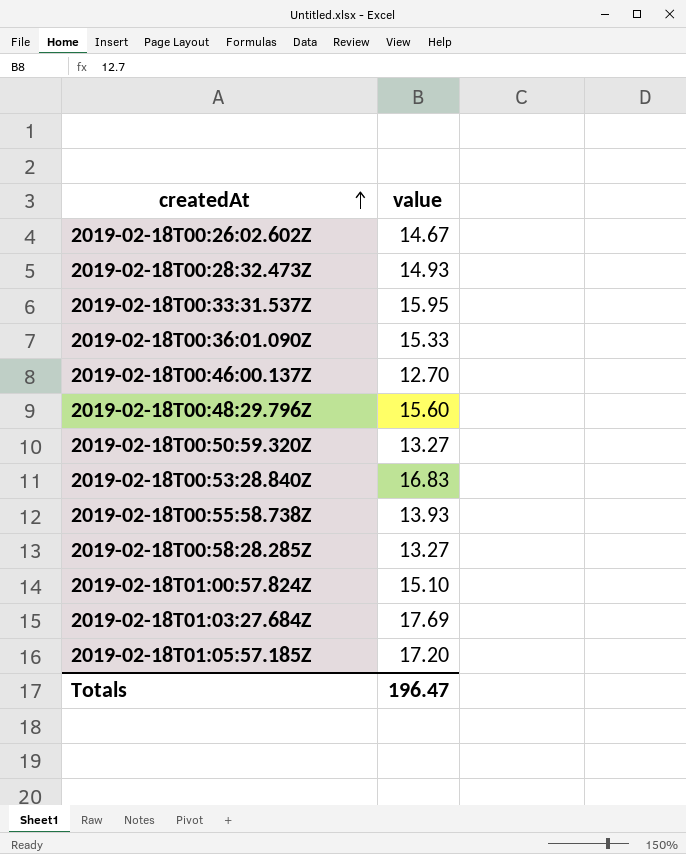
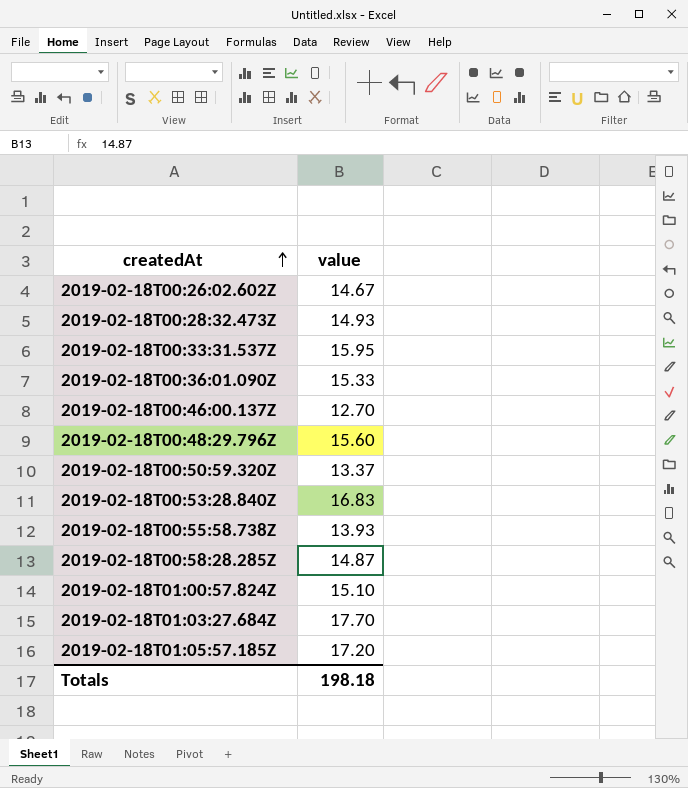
2019-02-18T00:50:59.320Z | value: 13.27 -> 13.37
2019-02-18T00:58:28.285Z | value: 13.27 -> 14.87
2019-02-18T01:03:27.684Z | value: 17.69 -> 17.70
Totals | value: 196.47 -> 198.18

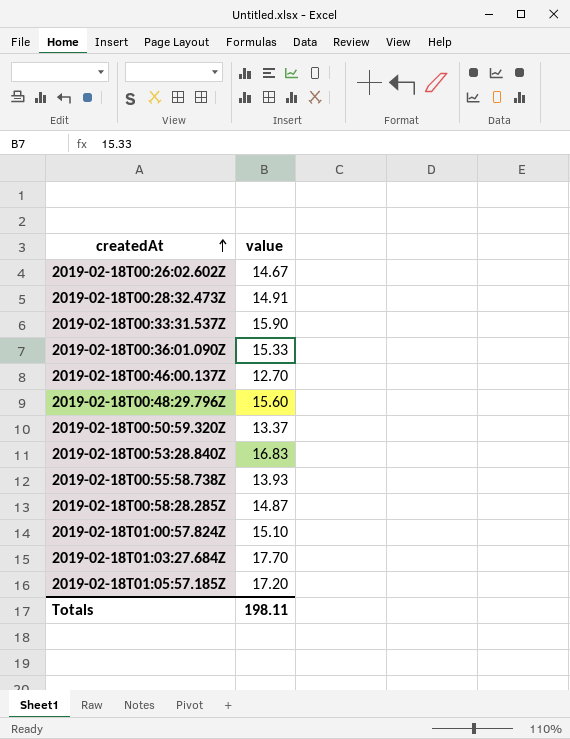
2019-02-18T00:28:32.473Z | value: 14.93 -> 14.91
2019-02-18T00:33:31.537Z | value: 15.95 -> 15.90
Totals | value: 198.18 -> 198.11

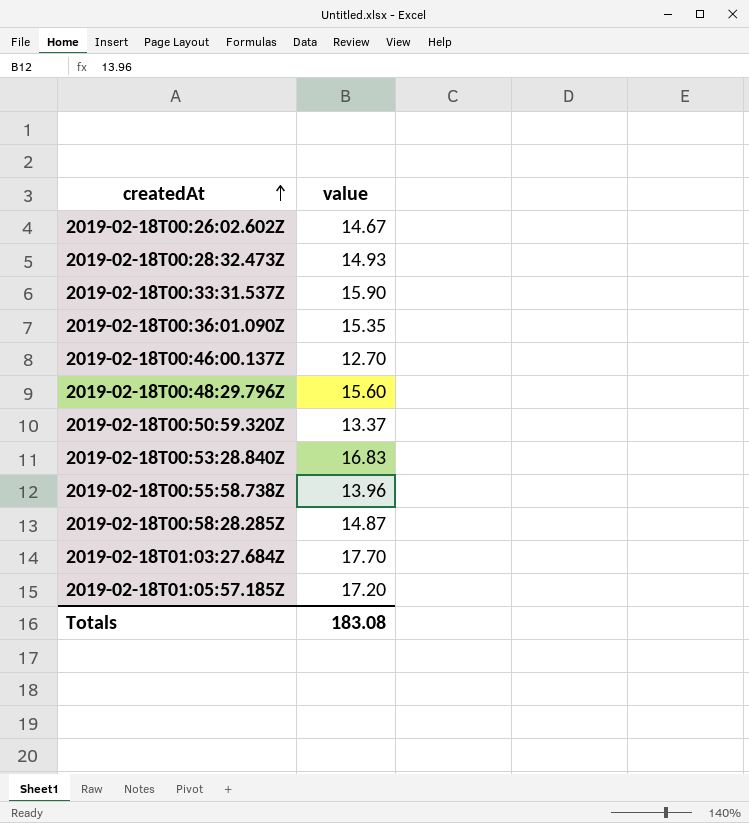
row 2019-02-18T01:00:57.824Z: 15.10 -> none
2019-02-18T00:28:32.473Z | value: 14.91 -> 14.93
2019-02-18T00:36:01.090Z | value: 15.33 -> 15.35
2019-02-18T00:55:58.738Z | value: 13.93 -> 13.96
Totals | value: 198.11 -> 183.08

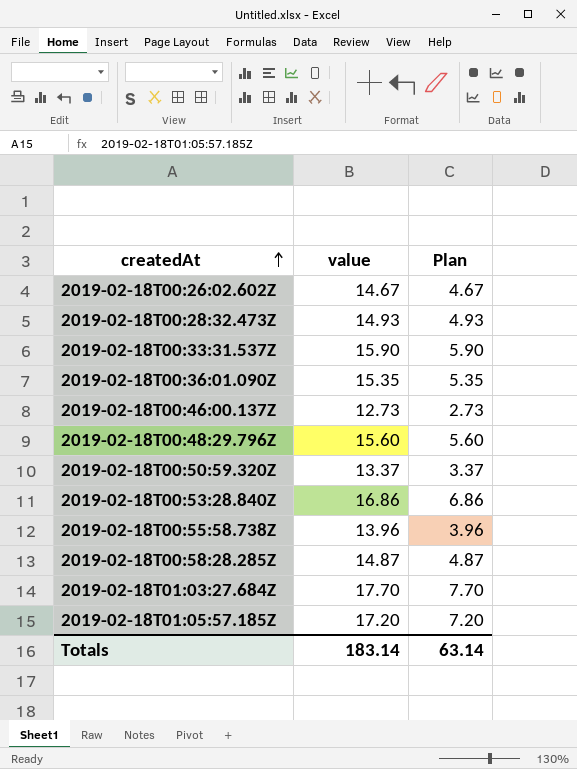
column Plan | formula: none -> [value] - 10
2019-02-18T00:46:00.137Z | value: 12.70 -> 12.73
2019-02-18T00:53:28.840Z | value: 16.83 -> 16.86
Totals | value: 183.08 -> 183.14

